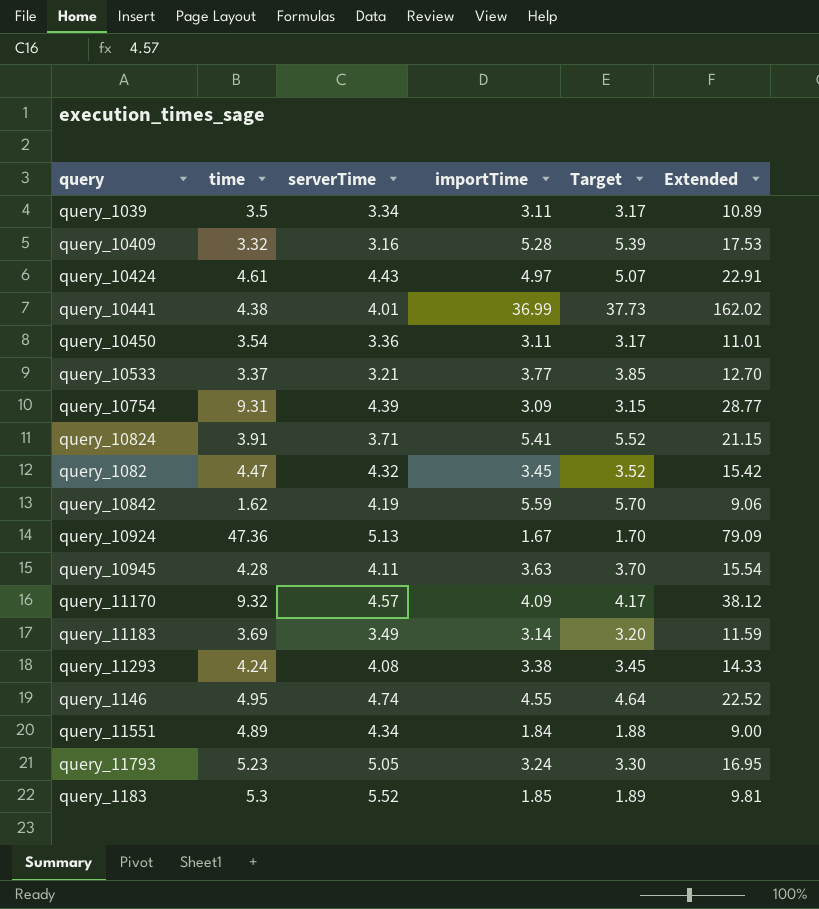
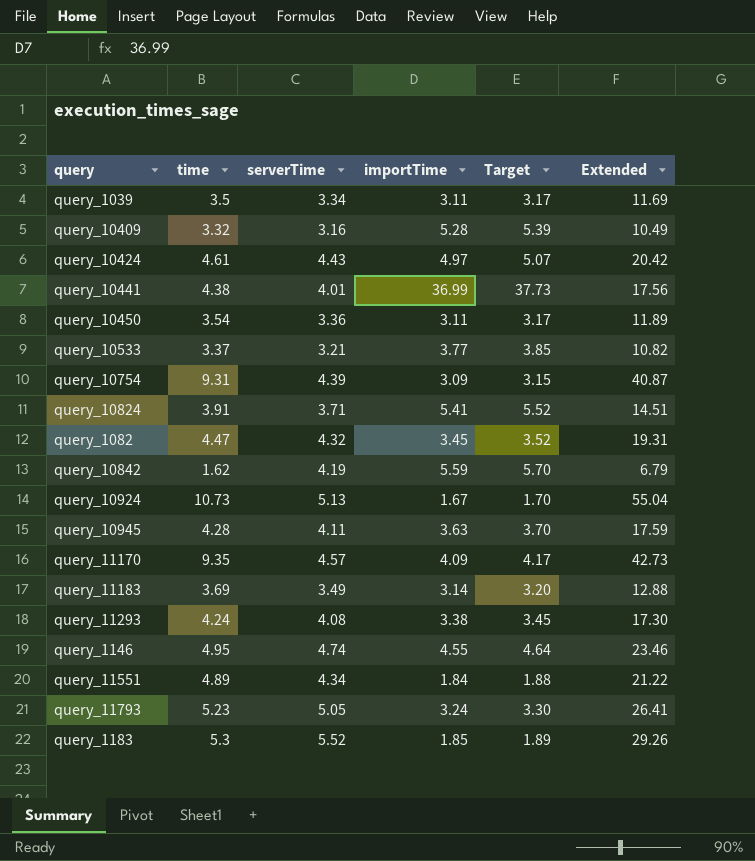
column Extended | formula: [time] * [importTime] -> [time] * [serverTime]
query_10924 | time: 47.36 -> 10.73
query_11170 | time: 9.32 -> 9.35

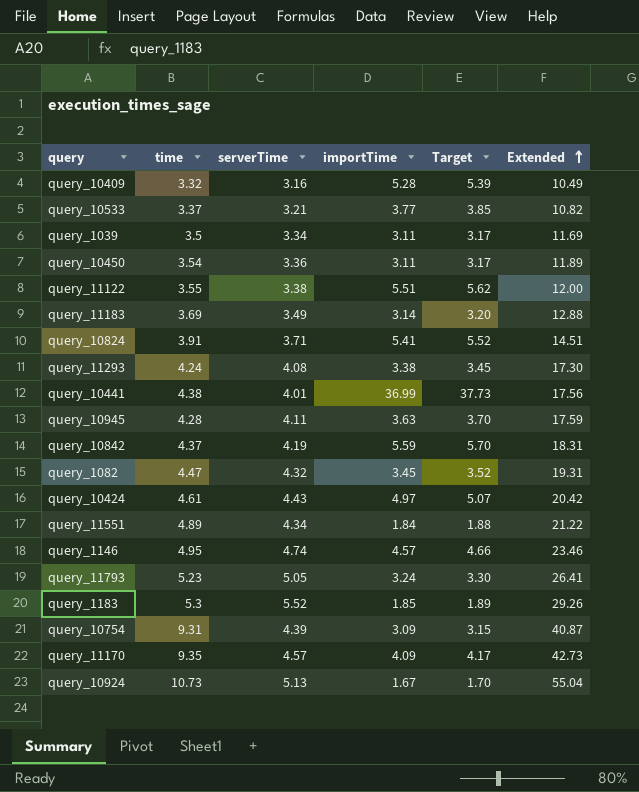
row order: none -> Extended ascending
row query_11122: none -> 3.55 | 3.38 | 5.51 | 5.62 | 12.00
query_10842 | time: 1.62 -> 4.37
query_10842 | Extended: 6.79 -> 18.31
query_1146 | importTime: 4.55 -> 4.57
query_1146 | Target: 4.64 -> 4.66

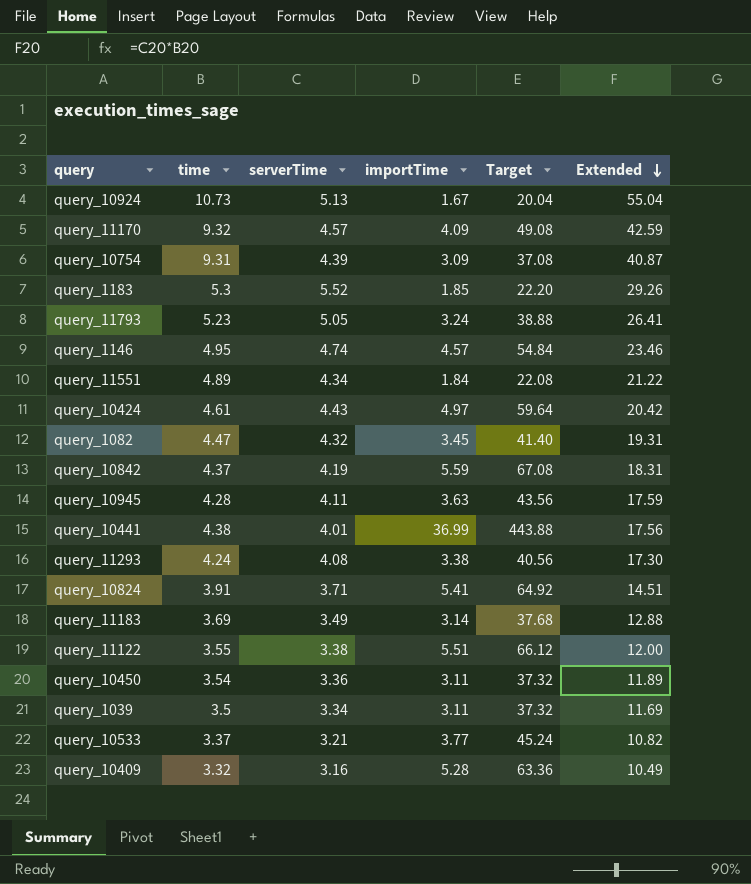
row order: Extended ascending -> Extended descending
column Target | formula: [importTime] * 1.02 -> [importTime] * 12
query_11170 | time: 9.35 -> 9.32
query_11170 | Extended: 42.73 -> 42.59

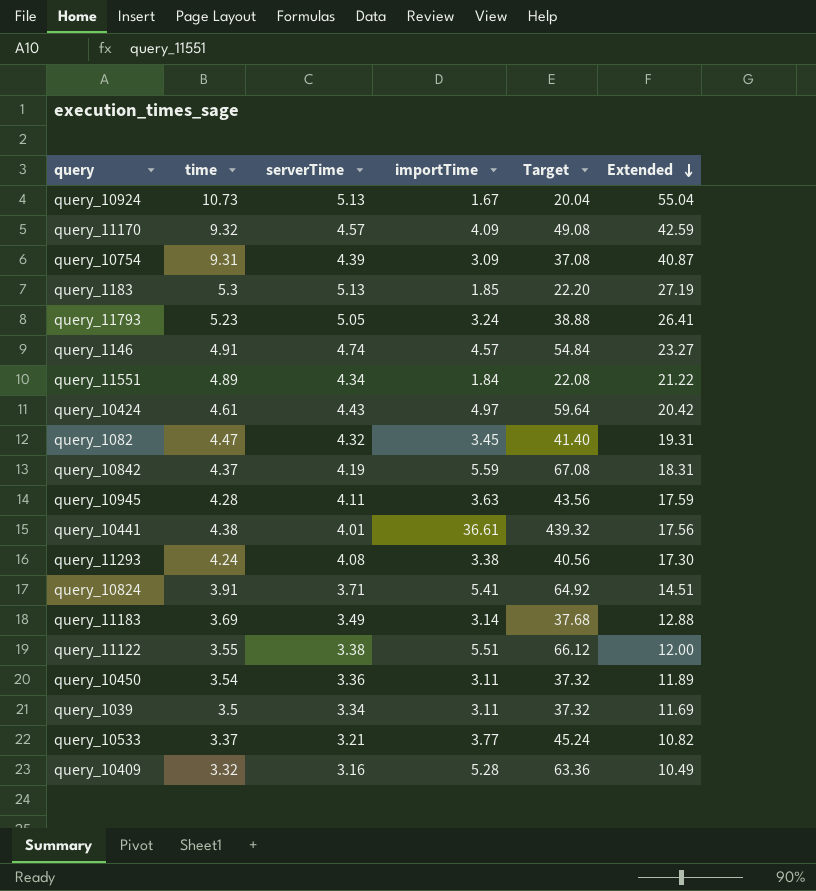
query_1183 | serverTime: 5.52 -> 5.13
query_1183 | Extended: 29.26 -> 27.19
query_1146 | time: 4.95 -> 4.91
query_1146 | Extended: 23.46 -> 23.27
query_10441 | importTime: 36.99 -> 36.61
query_10441 | Target: 443.88 -> 439.32

